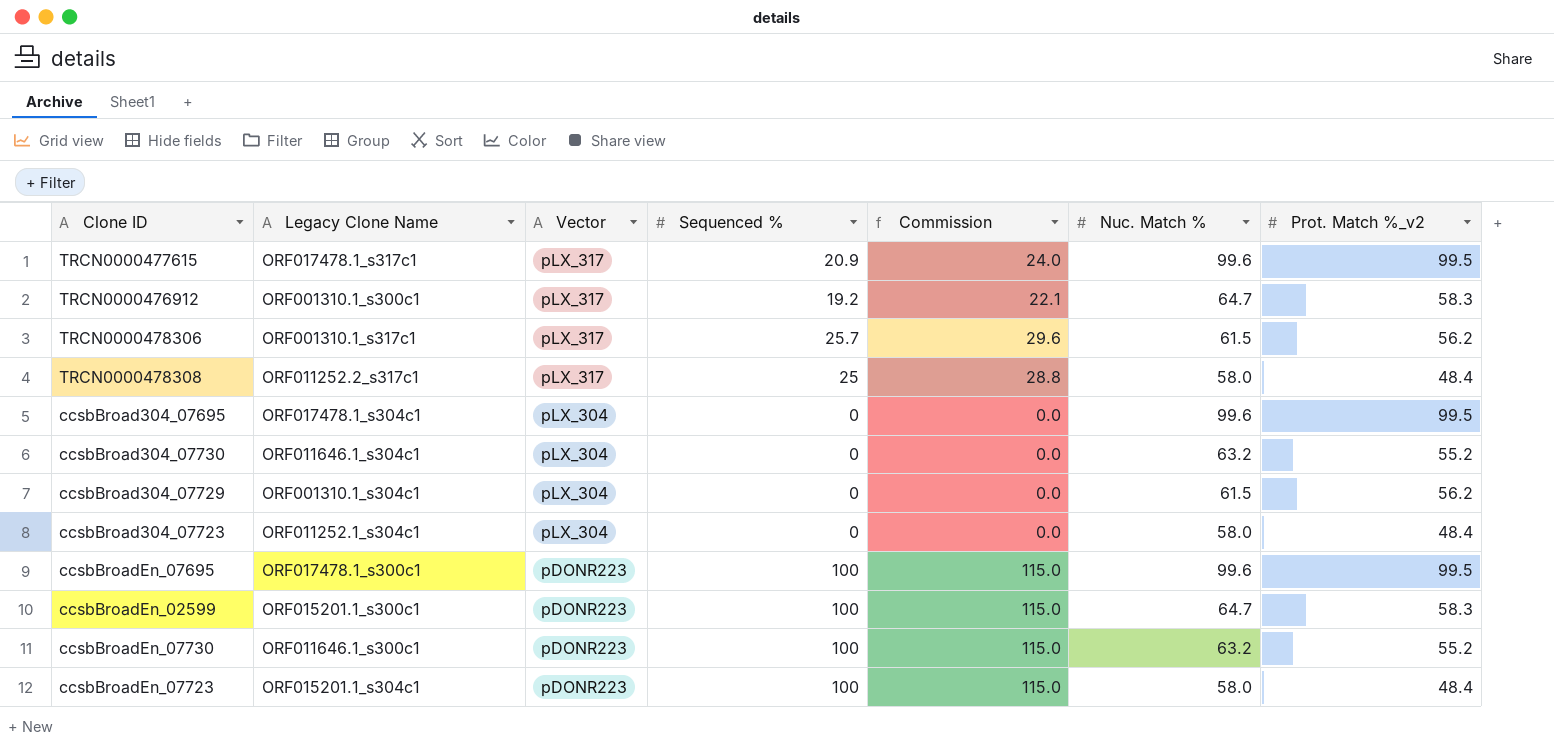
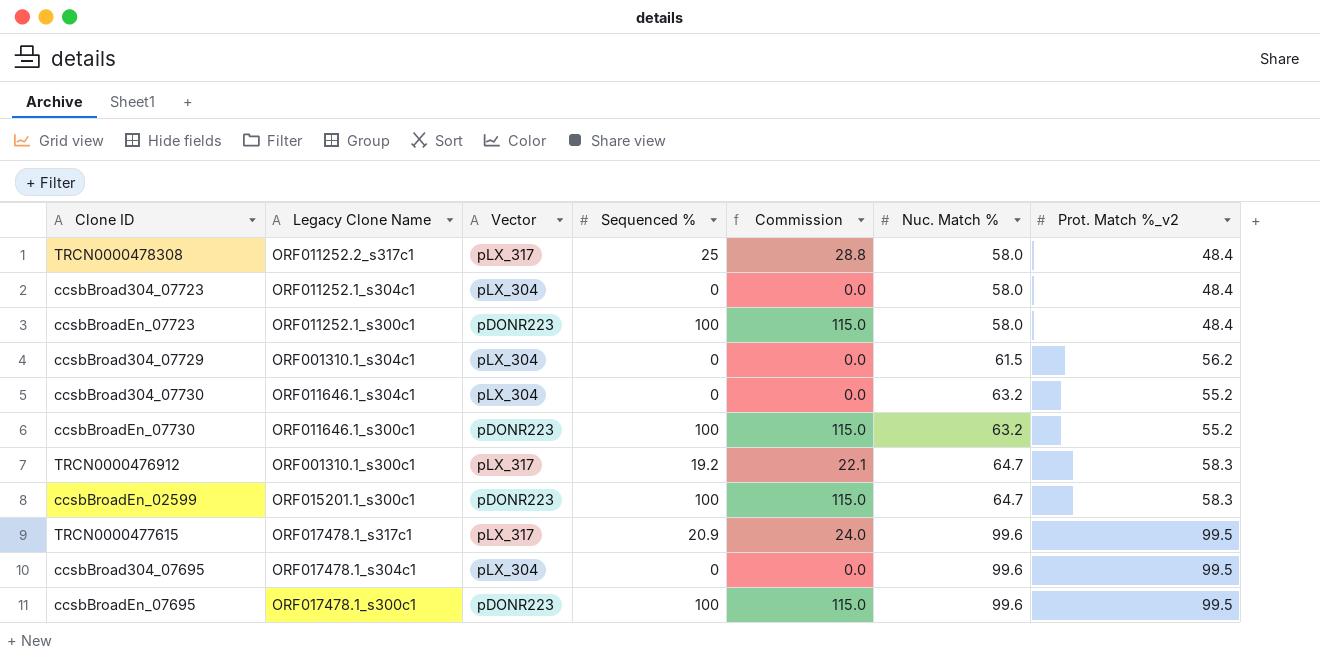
row order: Vector descending -> Nuc. Match % ascending
row TRCN0000478306: ORF001310.1_s317c1 | pLX_317 | 25.7 | 29.6 | 61.5 | 56.2 -> none
ccsbBroadEn_07723 | Legacy Clone Name: ORF015201.1_s304c1 -> ORF011252.1_s300c1

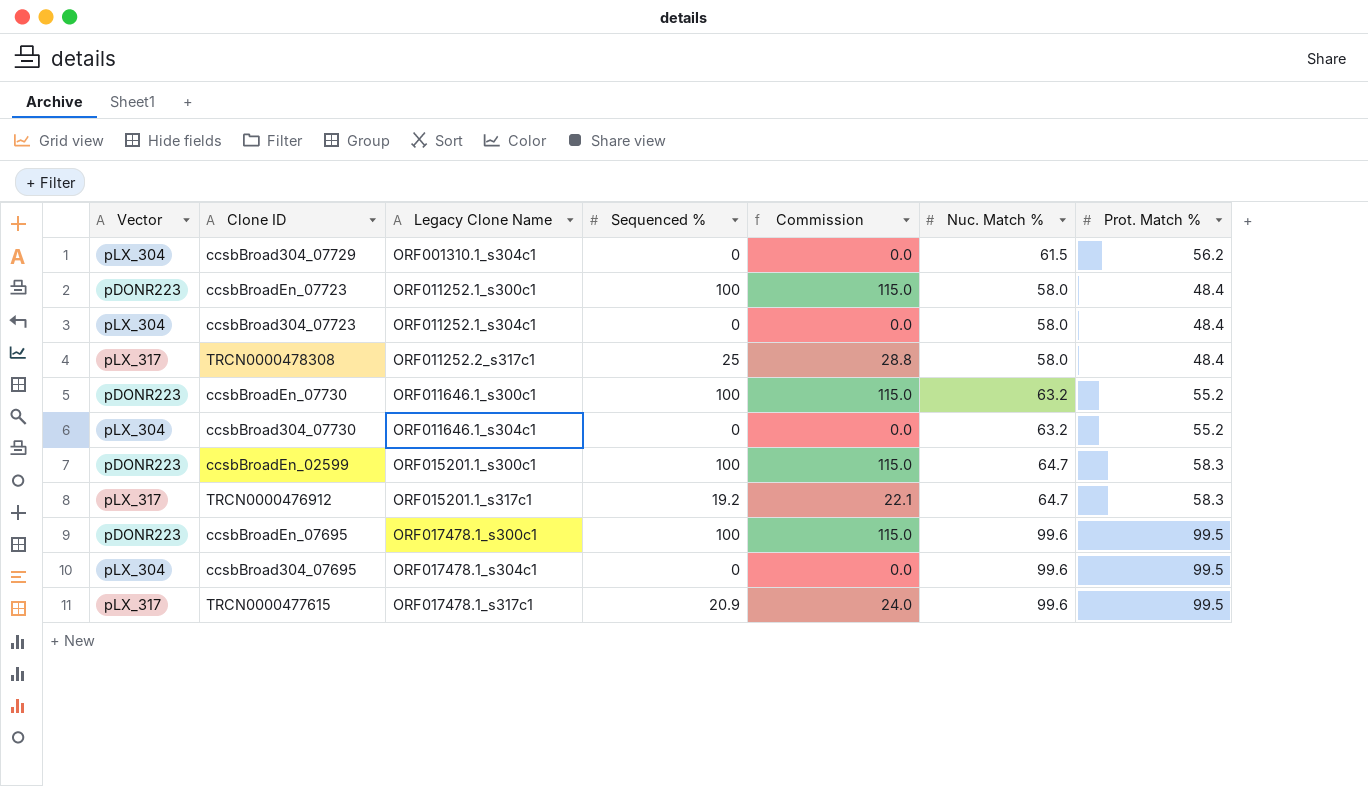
row order: Nuc. Match % ascending -> Legacy Clone Name ascending
column Vector | position: 3 -> 1
column name: Prot. Match %_v2 -> Prot. Match %
TRCN0000476912 | Legacy Clone Name: ORF001310.1_s300c1 -> ORF015201.1_s317c1

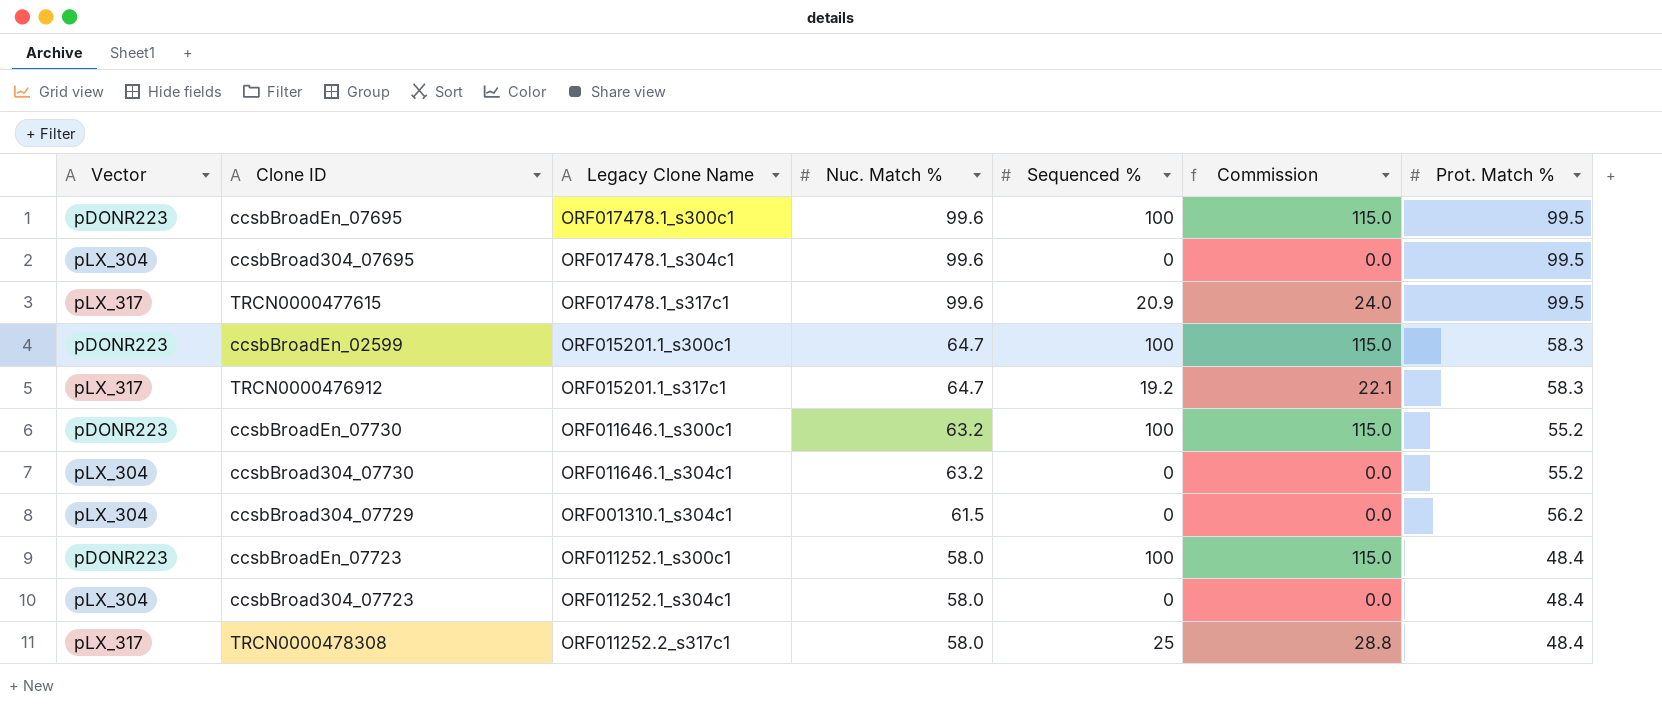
row order: Legacy Clone Name ascending -> Nuc. Match % descending
column Nuc. Match % | position: 6 -> 4

